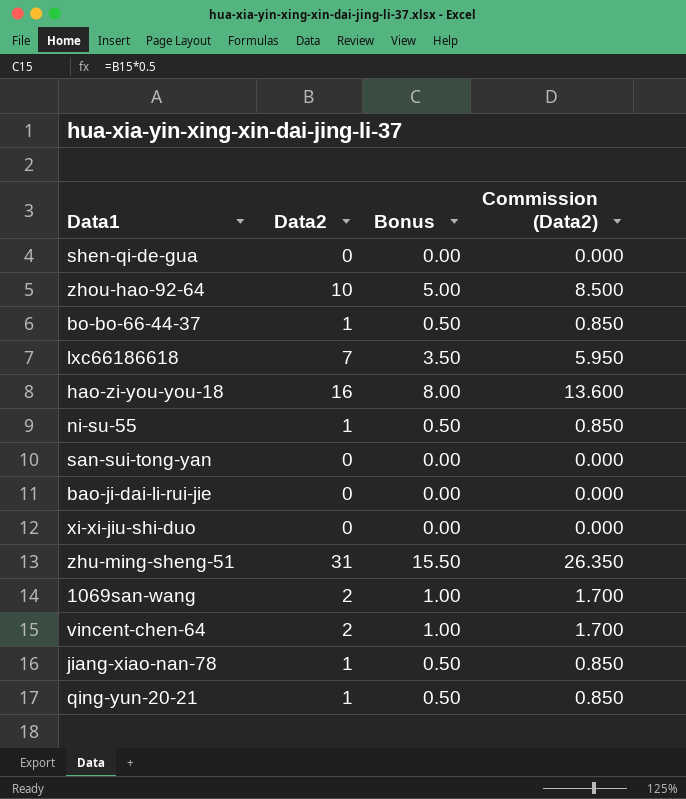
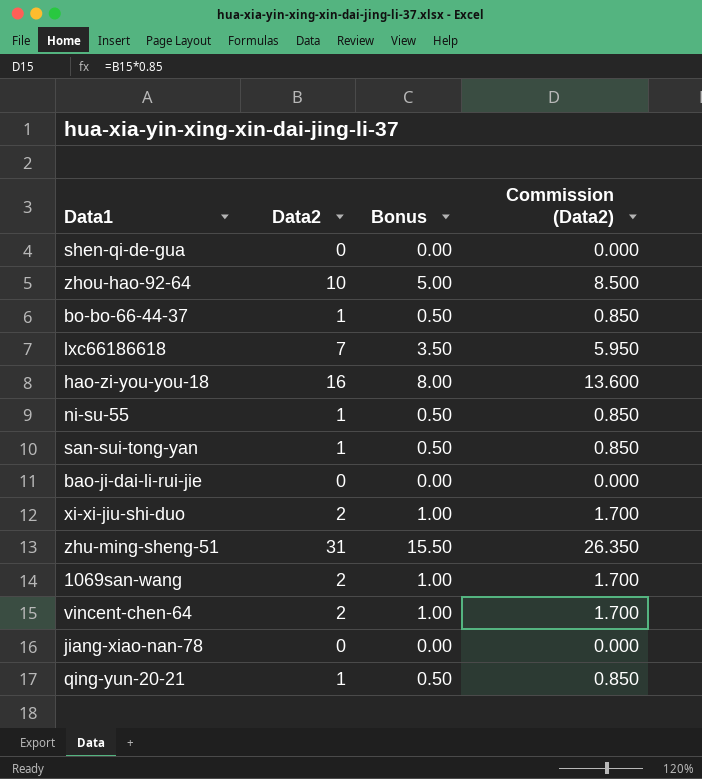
san-sui-tong-yan | Data2: 0 -> 1
san-sui-tong-yan | Bonus: 0.00 -> 0.50
san-sui-tong-yan | Commission (Data2): 0.000 -> 0.850
xi-xi-jiu-shi-duo | Data2: 0 -> 2
xi-xi-jiu-shi-duo | Bonus: 0.00 -> 1.00
xi-xi-jiu-shi-duo | Commission (Data2): 0.000 -> 1.700
jiang-xiao-nan-78 | Data2: 1 -> 0
jiang-xiao-nan-78 | Bonus: 0.50 -> 0.00
jiang-xiao-nan-78 | Commission (Data2): 0.850 -> 0.000

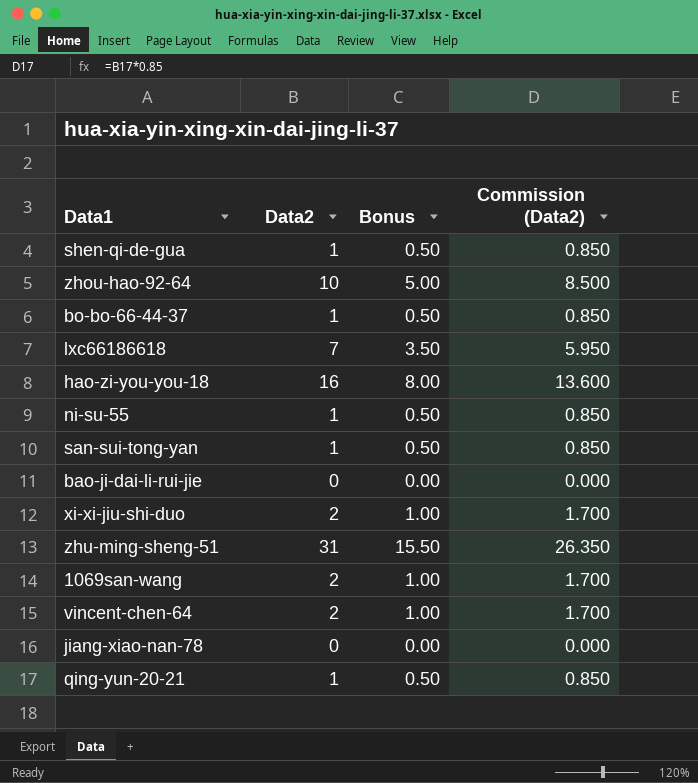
shen-qi-de-gua | Data2: 0 -> 1
shen-qi-de-gua | Bonus: 0.00 -> 0.50
shen-qi-de-gua | Commission (Data2): 0.000 -> 0.850

